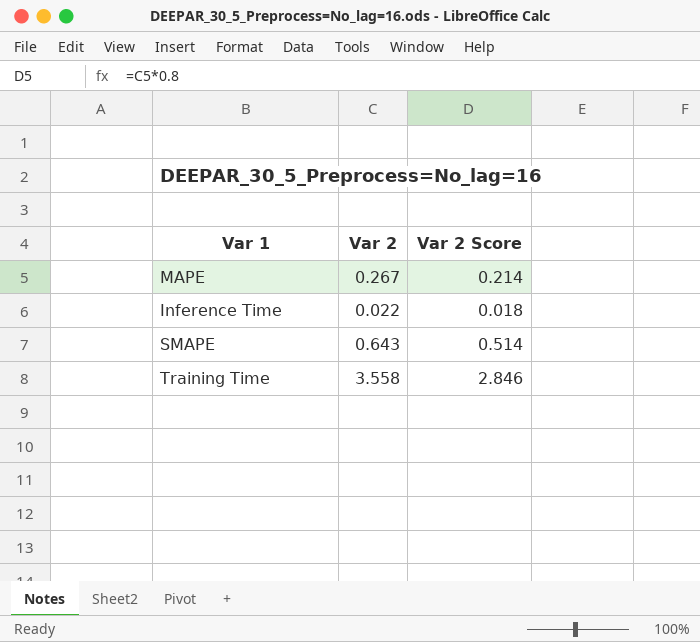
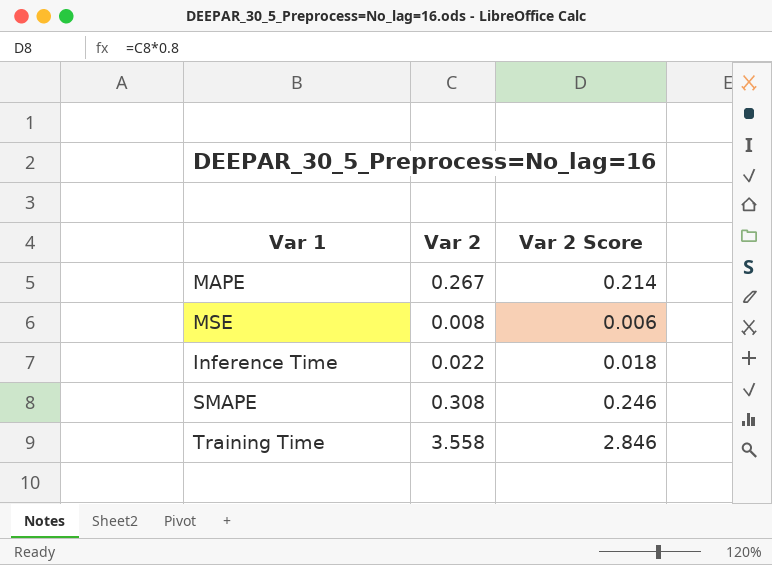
row MSE: none -> 0.008 | 0.006
SMAPE | Var 2: 0.643 -> 0.308
SMAPE | Var 2 Score: 0.514 -> 0.246

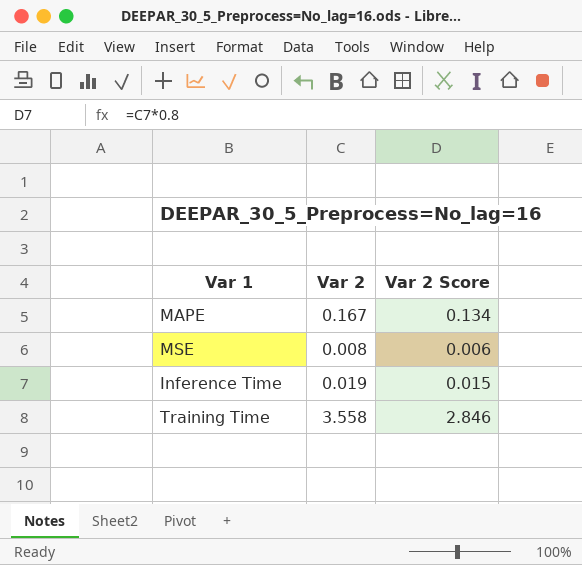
row SMAPE: 0.308 | 0.246 -> none
MAPE | Var 2: 0.267 -> 0.167
MAPE | Var 2 Score: 0.214 -> 0.134
Inference Time | Var 2: 0.022 -> 0.019
Inference Time | Var 2 Score: 0.018 -> 0.015

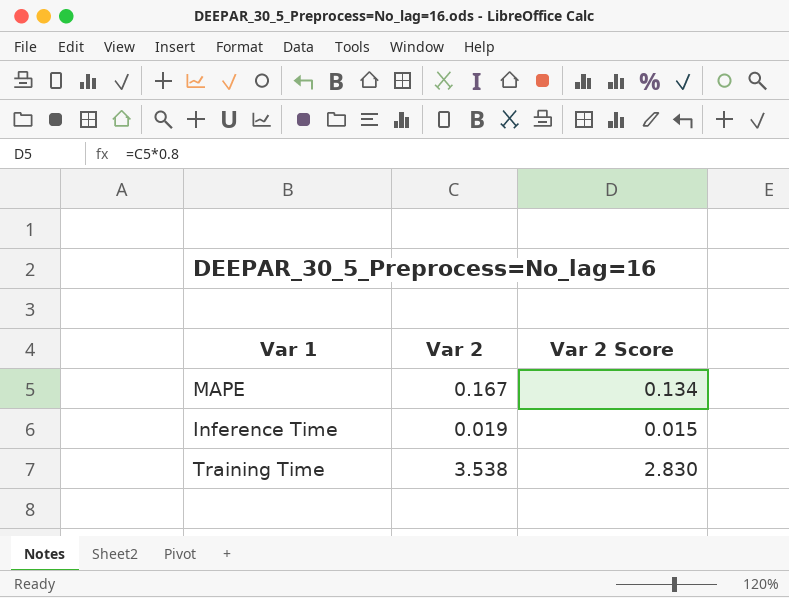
row MSE: 0.008 | 0.006 -> none
Training Time | Var 2: 3.558 -> 3.538
Training Time | Var 2 Score: 2.846 -> 2.830

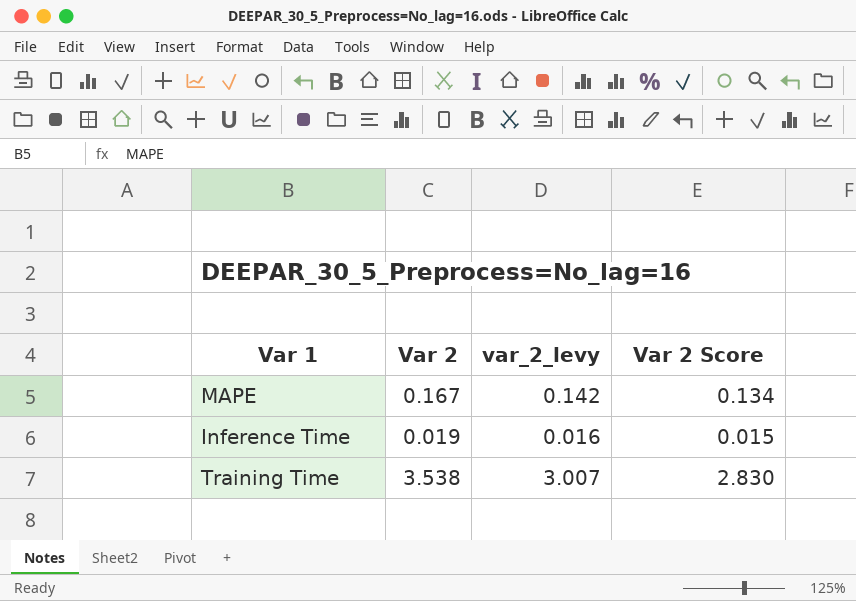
column var_2_levy | formula: none -> [Var 2] * 0.85

